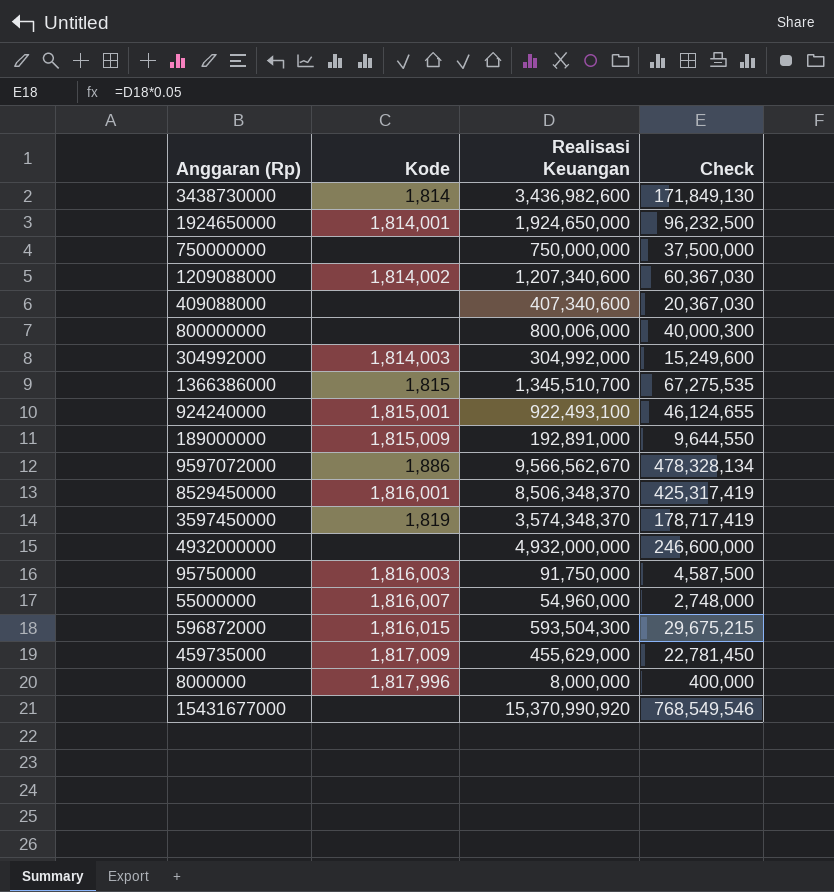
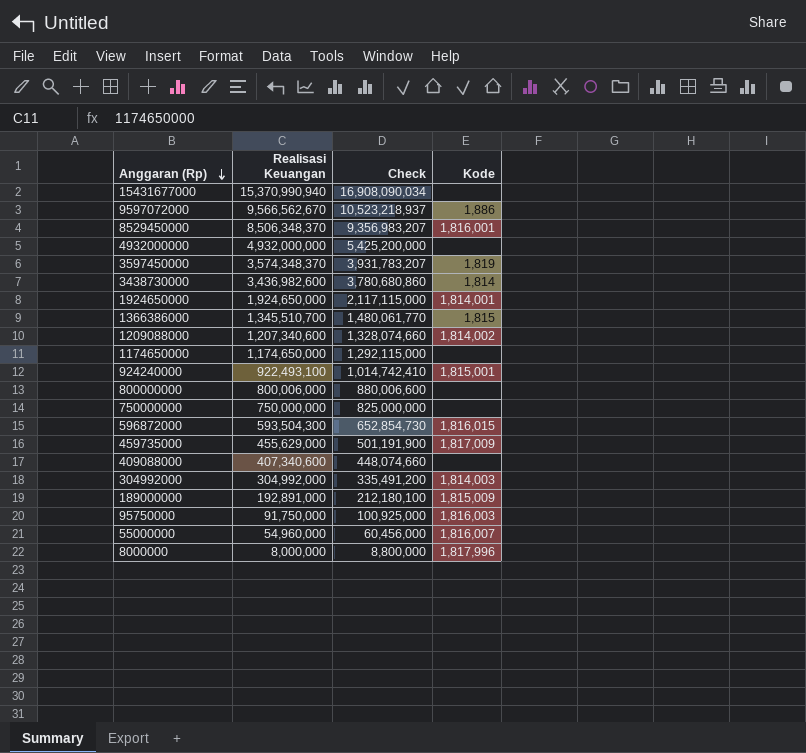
row order: none -> Anggaran (Rp) descending
column Check | formula: [Realisasi Keuangan] * 0.05 -> [Realisasi Keuangan] * 1.1
column Kode | position: 2 -> 4
15431677000 | Realisasi Keuangan: 15,370,990,920 -> 15,370,990,940
row 1174650000: none -> 1,174,650,000 | 1,292,115,000 | none

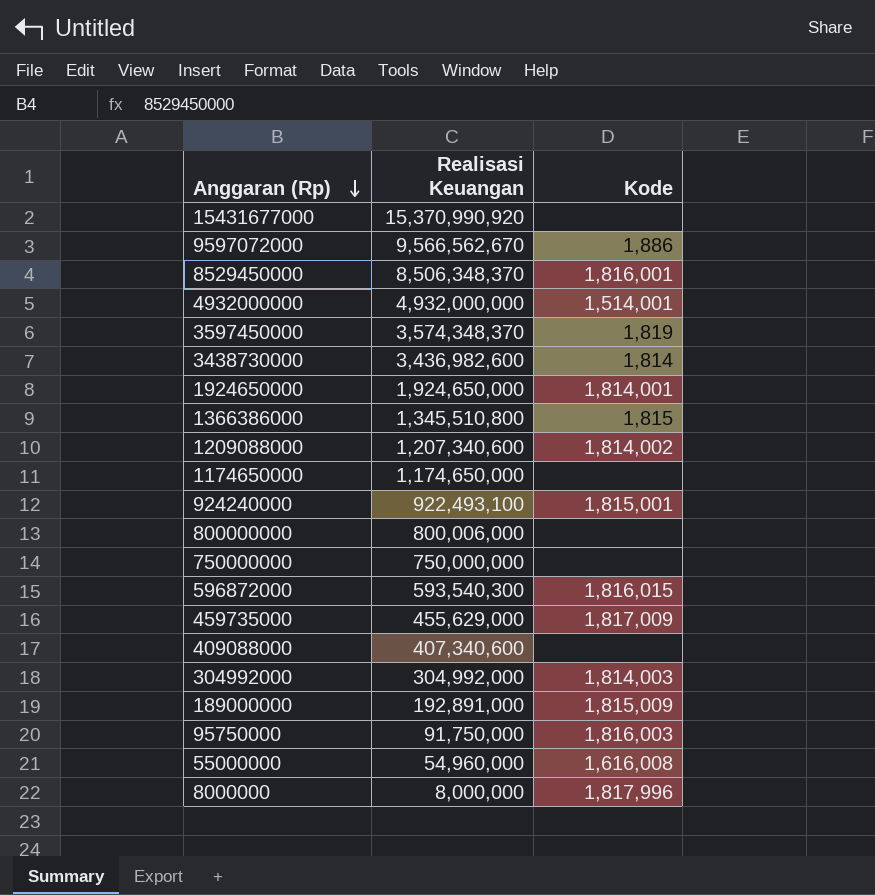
column Check | formula: [Realisasi Keuangan] * 1.1 -> none
15431677000 | Realisasi Keuangan: 15,370,990,940 -> 15,370,990,920
4932000000 | Kode: none -> 1,514,001
1366386000 | Realisasi Keuangan: 1,345,510,700 -> 1,345,510,800
596872000 | Realisasi Keuangan: 593,504,300 -> 593,540,300
55000000 | Kode: 1,816,007 -> 1,616,008

